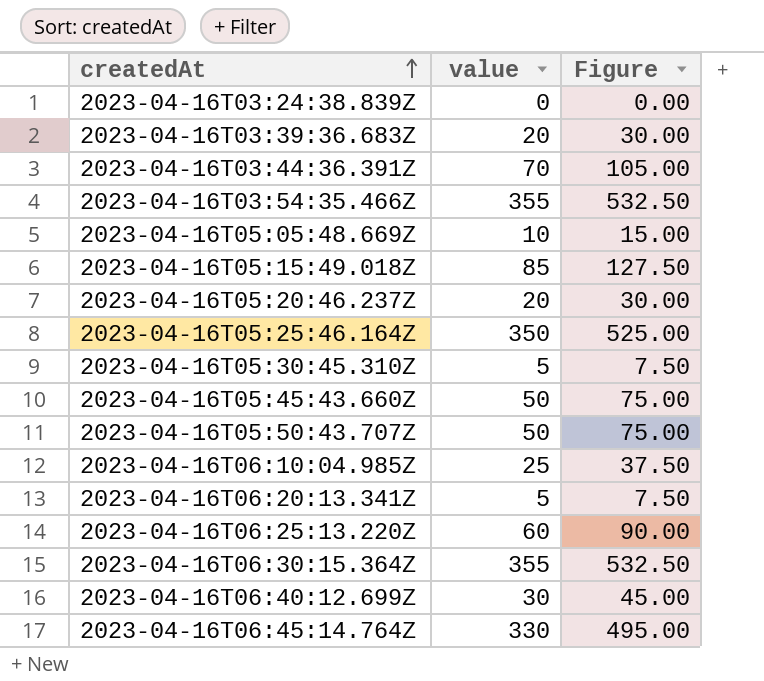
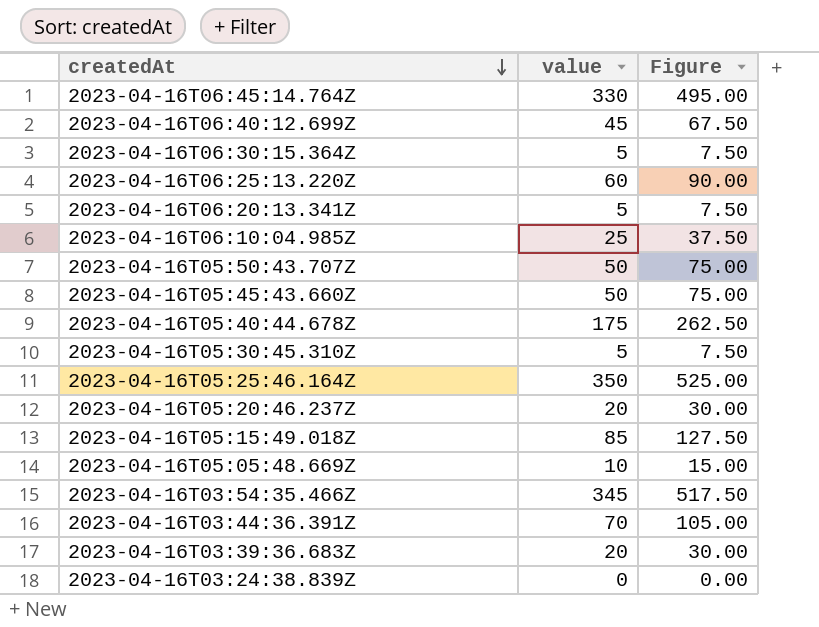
row order: createdAt ascending -> createdAt descending
2023-04-16T06:40:12.699Z | value: 30 -> 45
2023-04-16T06:40:12.699Z | Figure: 45.00 -> 67.50
2023-04-16T06:30:15.364Z | value: 355 -> 5
2023-04-16T06:30:15.364Z | Figure: 532.50 -> 7.50
row 2023-04-16T05:40:44.678Z: none -> 175 | 262.50
2023-04-16T03:54:35.466Z | value: 355 -> 345
2023-04-16T03:54:35.466Z | Figure: 532.50 -> 517.50

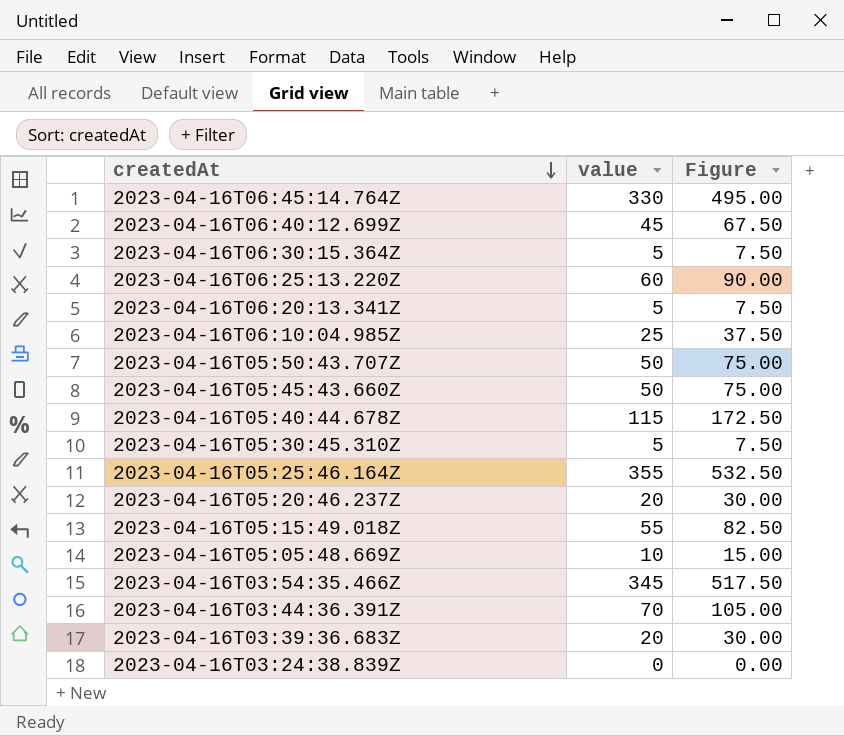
2023-04-16T05:40:44.678Z | value: 175 -> 115
2023-04-16T05:40:44.678Z | Figure: 262.50 -> 172.50
2023-04-16T05:25:46.164Z | value: 350 -> 355
2023-04-16T05:25:46.164Z | Figure: 525.00 -> 532.50
2023-04-16T05:15:49.018Z | value: 85 -> 55
2023-04-16T05:15:49.018Z | Figure: 127.50 -> 82.50

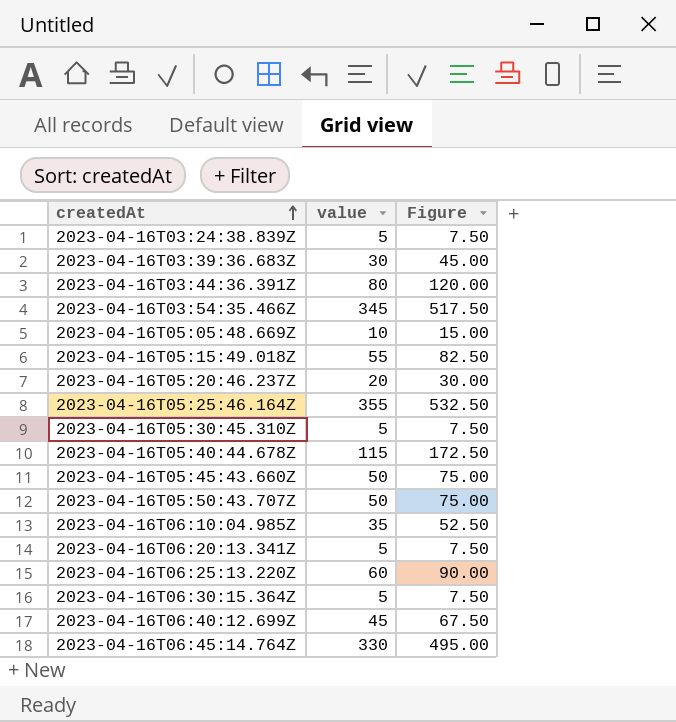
row order: createdAt descending -> createdAt ascending
2023-04-16T03:24:38.839Z | value: 0 -> 5
2023-04-16T03:24:38.839Z | Figure: 0.00 -> 7.50
2023-04-16T03:39:36.683Z | value: 20 -> 30
2023-04-16T03:39:36.683Z | Figure: 30.00 -> 45.00
2023-04-16T03:44:36.391Z | value: 70 -> 80
2023-04-16T03:44:36.391Z | Figure: 105.00 -> 120.00
2023-04-16T06:10:04.985Z | value: 25 -> 35
2023-04-16T06:10:04.985Z | Figure: 37.50 -> 52.50

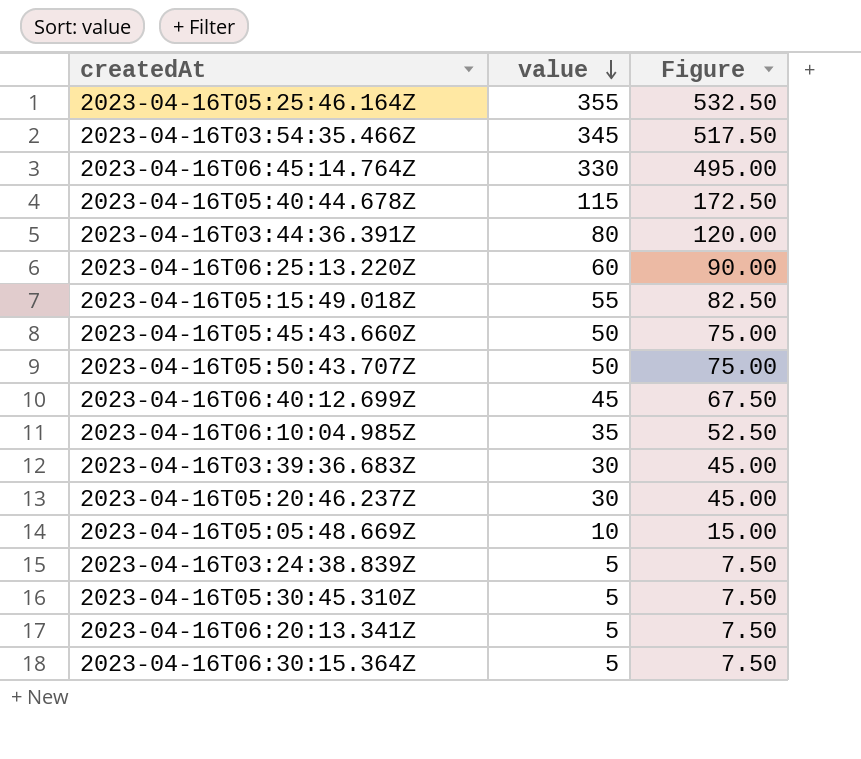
row order: createdAt ascending -> value descending
2023-04-16T05:20:46.237Z | value: 20 -> 30
2023-04-16T05:20:46.237Z | Figure: 30.00 -> 45.00

